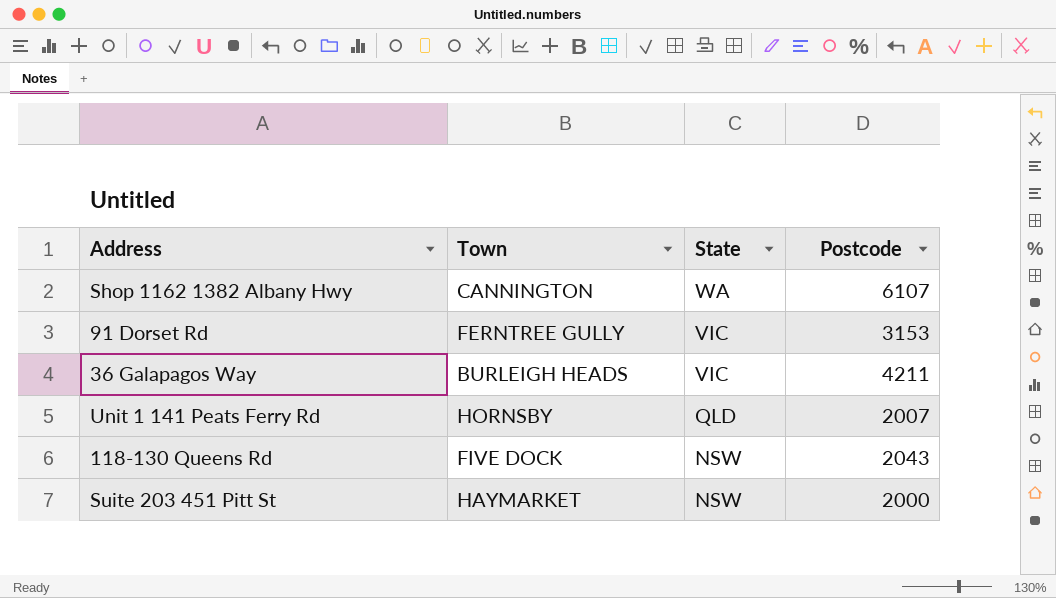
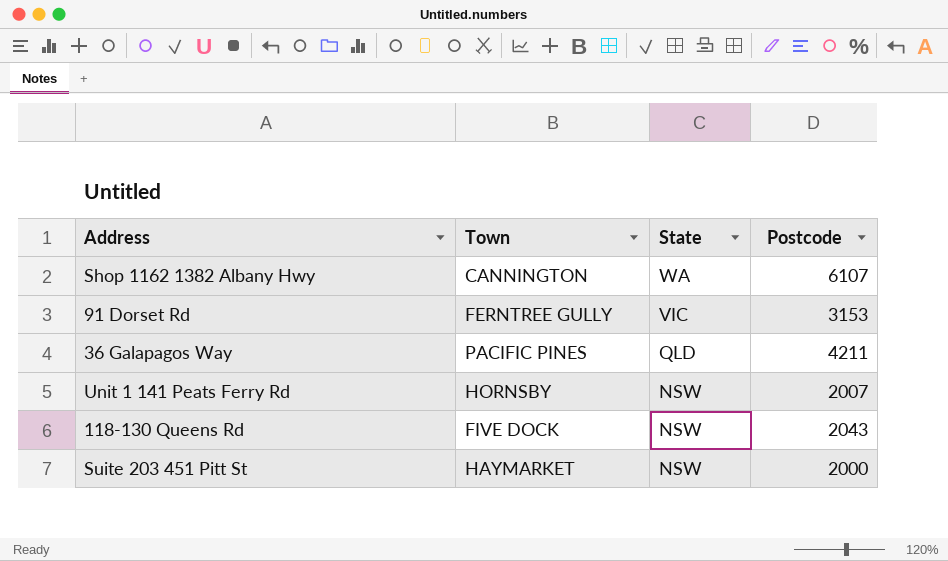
36 Galapagos Way | Town: BURLEIGH HEADS -> PACIFIC PINES
36 Galapagos Way | State: VIC -> QLD
Unit 1 141 Peats Ferry Rd | State: QLD -> NSW

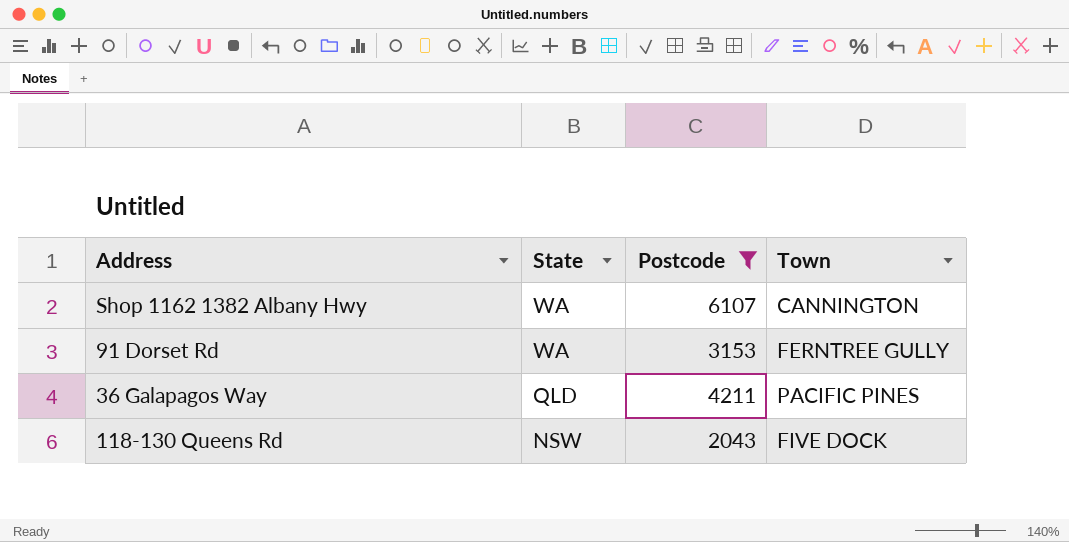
filter: none -> Postcode >= 2043
column Town | position: 2 -> 4
91 Dorset Rd | State: VIC -> WA

